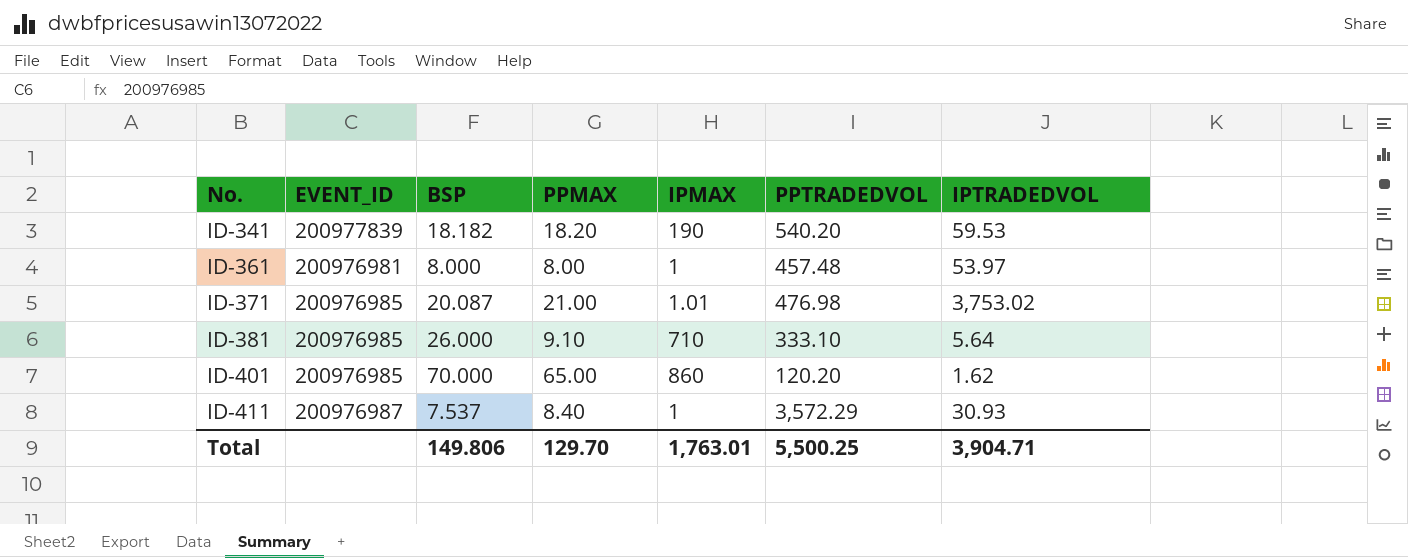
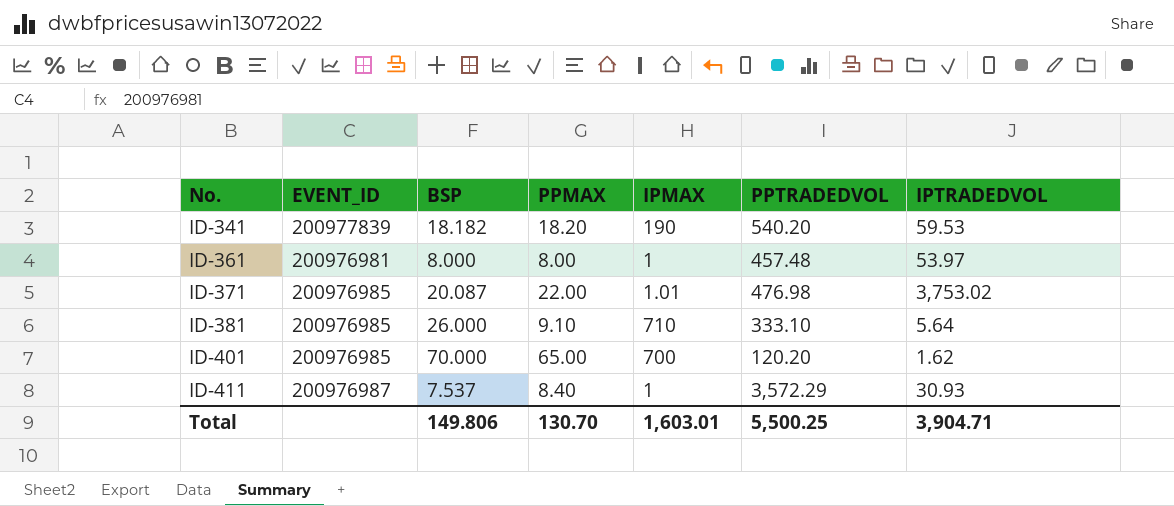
ID-371 | PPMAX: 21.00 -> 22.00
ID-401 | IPMAX: 860 -> 700
Total | PPMAX: 129.70 -> 130.70
Total | IPMAX: 1,763.01 -> 1,603.01

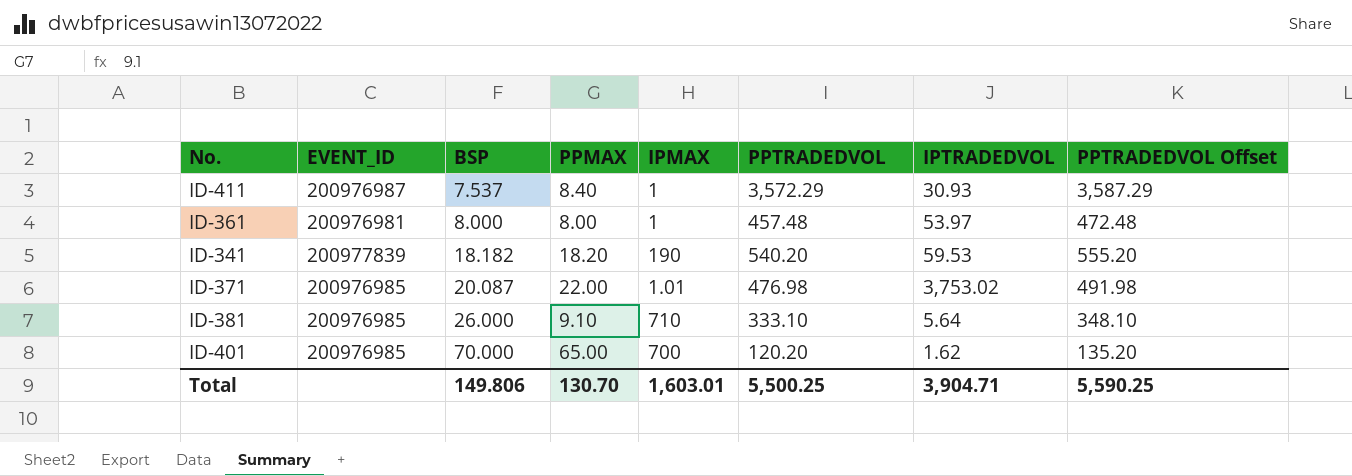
row order: No. ascending -> BSP ascending
column PPTRADEDVOL Offset | formula: none -> [PPTRADEDVOL] + 15

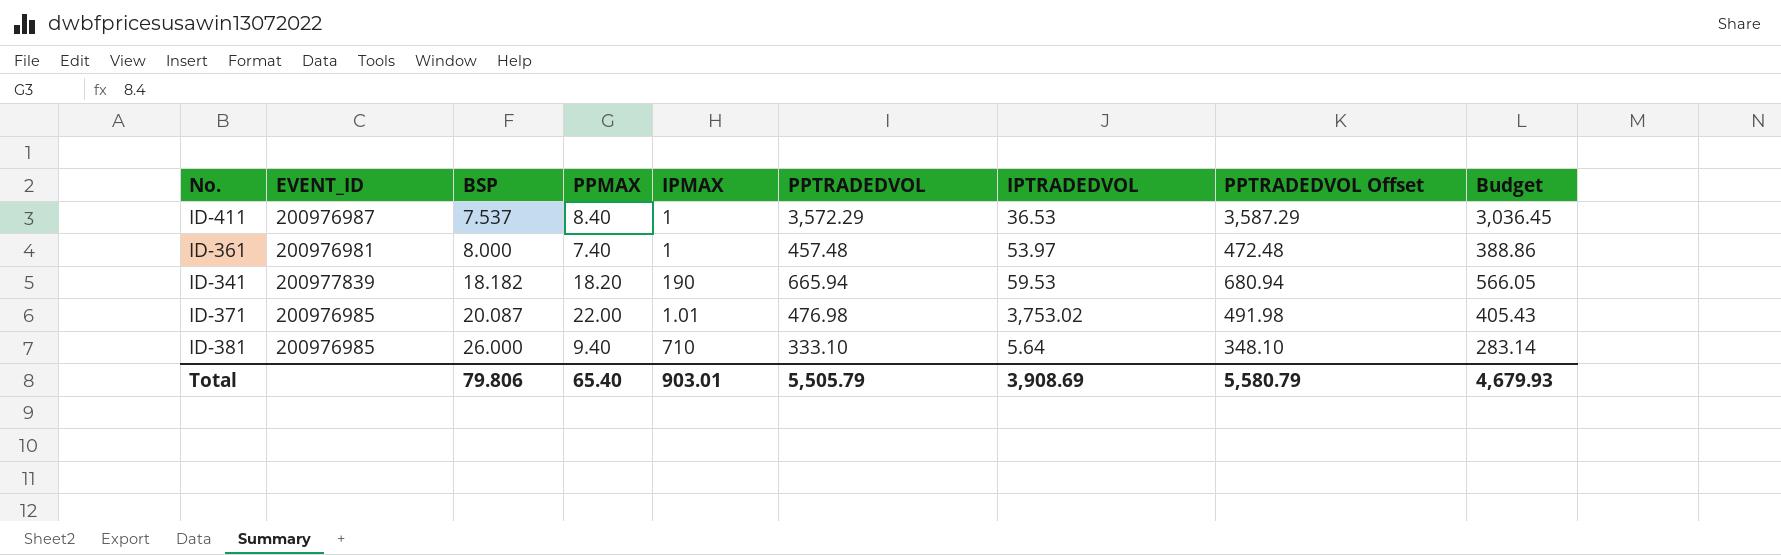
column Budget | formula: none -> [PPTRADEDVOL] * 0.85
row ID-401: 200976985 | 70.000 | 65.00 | 700 | 120.20 | 1.62 | 135.20 -> none
ID-411 | IPTRADEDVOL: 30.93 -> 36.53
ID-361 | PPMAX: 8.00 -> 7.40
ID-341 | PPTRADEDVOL: 540.20 -> 665.94
ID-341 | PPTRADEDVOL Offset: 555.20 -> 680.94
ID-381 | PPMAX: 9.10 -> 9.40
Total | BSP: 149.806 -> 79.806
Total | PPMAX: 130.70 -> 65.40
Total | IPMAX: 1,603.01 -> 903.01
Total | PPTRADEDVOL: 5,500.25 -> 5,505.79
Total | IPTRADEDVOL: 3,904.71 -> 3,908.69
Total | PPTRADEDVOL Offset: 5,590.25 -> 5,580.79

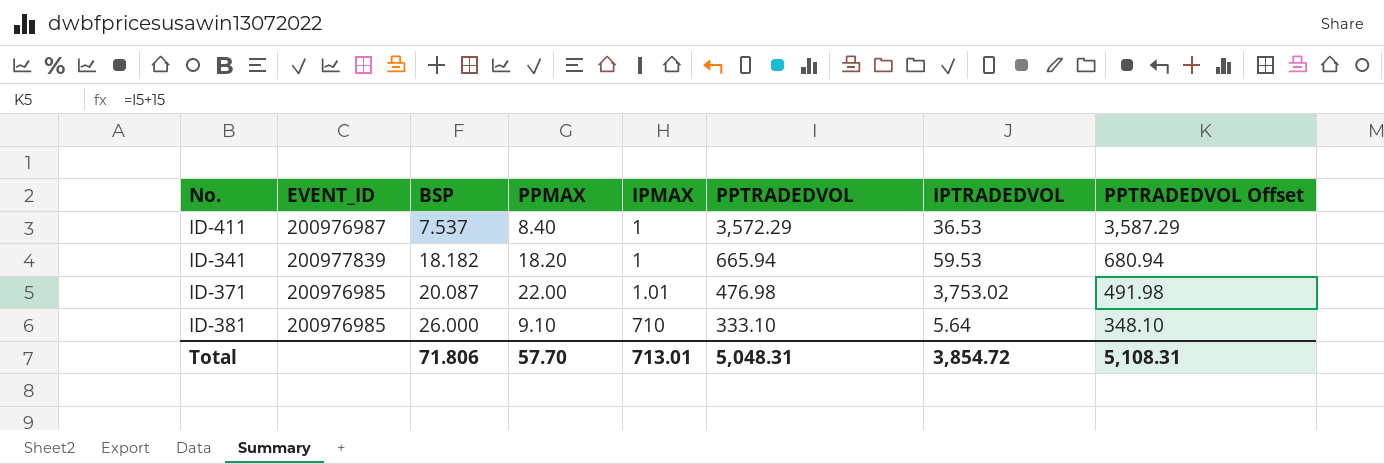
column Budget | formula: [PPTRADEDVOL] * 0.85 -> none
row ID-361: 200976981 | 8.000 | 7.40 | 1 | 457.48 | 53.97 | 472.48 | 388.86 -> none
ID-341 | IPMAX: 190 -> 1
ID-381 | PPMAX: 9.40 -> 9.10
Total | BSP: 79.806 -> 71.806
Total | PPMAX: 65.40 -> 57.70
Total | IPMAX: 903.01 -> 713.01
Total | PPTRADEDVOL: 5,505.79 -> 5,048.31
Total | IPTRADEDVOL: 3,908.69 -> 3,854.72
Total | PPTRADEDVOL Offset: 5,580.79 -> 5,108.31

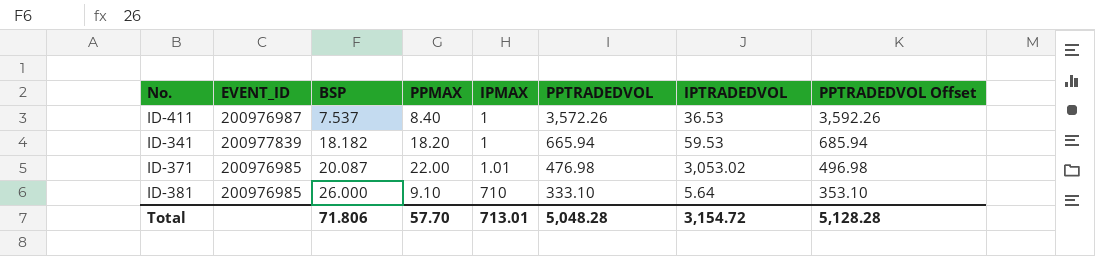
column PPTRADEDVOL Offset | formula: [PPTRADEDVOL] + 15 -> [PPTRADEDVOL] + 20
ID-411 | PPTRADEDVOL: 3,572.29 -> 3,572.26
ID-371 | IPTRADEDVOL: 3,753.02 -> 3,053.02
Total | PPTRADEDVOL: 5,048.31 -> 5,048.28
Total | IPTRADEDVOL: 3,854.72 -> 3,154.72
Total | PPTRADEDVOL Offset: 5,108.31 -> 5,128.28

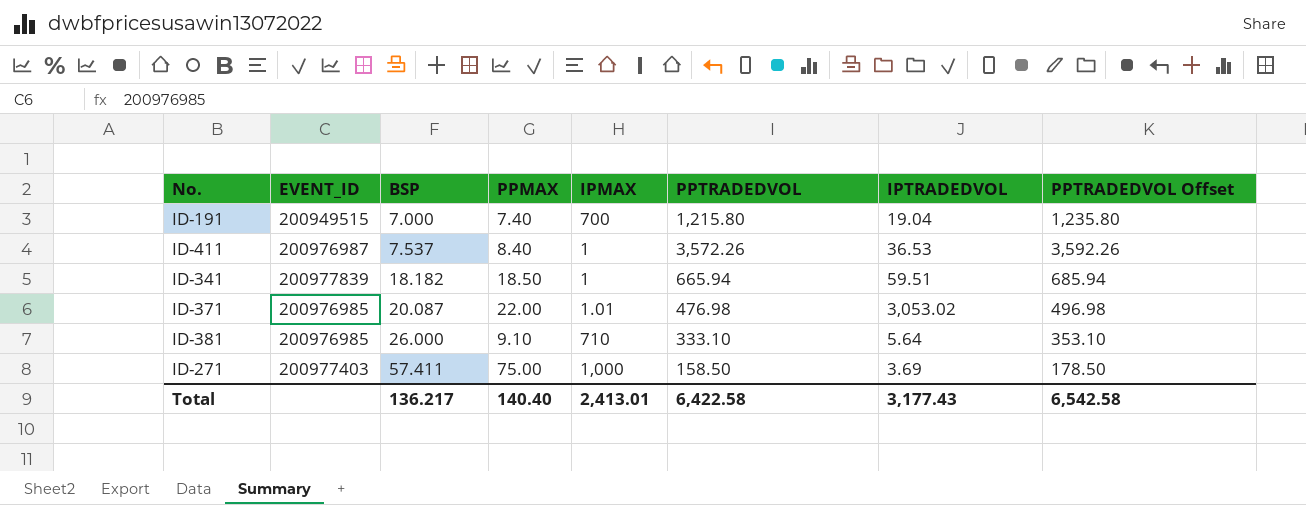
row ID-191: none -> 200949515 | 7.000 | 7.40 | 700 | 1,215.80 | 19.04 | 1,235.80
ID-341 | PPMAX: 18.20 -> 18.50
ID-341 | IPTRADEDVOL: 59.53 -> 59.51
row ID-271: none -> 200977403 | 57.411 | 75.00 | 1,000 | 158.50 | 3.69 | 178.50
Total | BSP: 71.806 -> 136.217
Total | PPMAX: 57.70 -> 140.40
Total | IPMAX: 713.01 -> 2,413.01
Total | PPTRADEDVOL: 5,048.28 -> 6,422.58
Total | IPTRADEDVOL: 3,154.72 -> 3,177.43
Total | PPTRADEDVOL Offset: 5,128.28 -> 6,542.58

